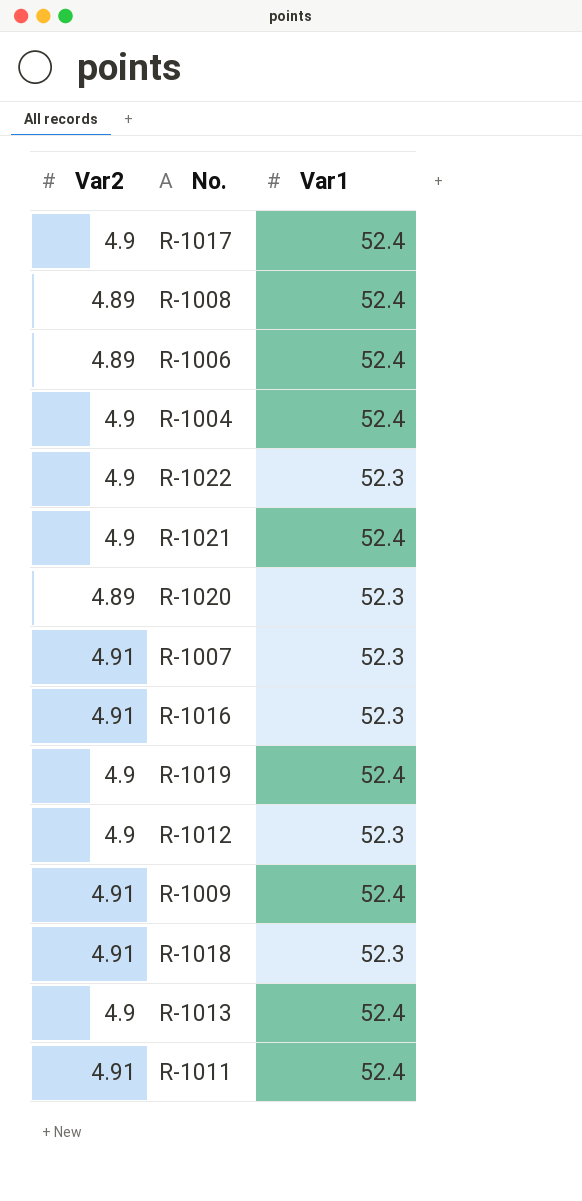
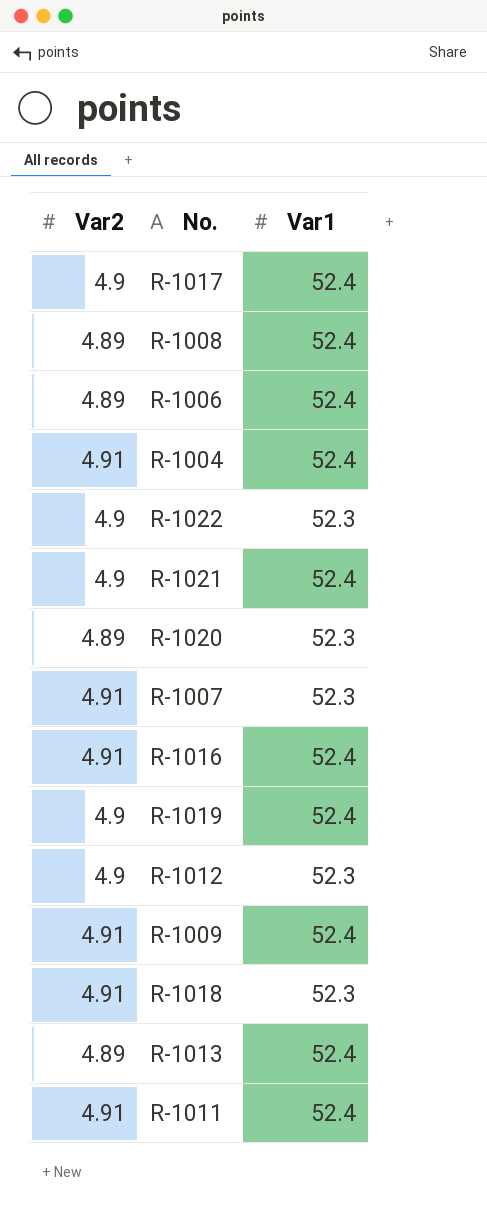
R-1004 | Var2: 4.9 -> 4.91
R-1016 | Var1: 52.3 -> 52.4
R-1013 | Var2: 4.9 -> 4.89

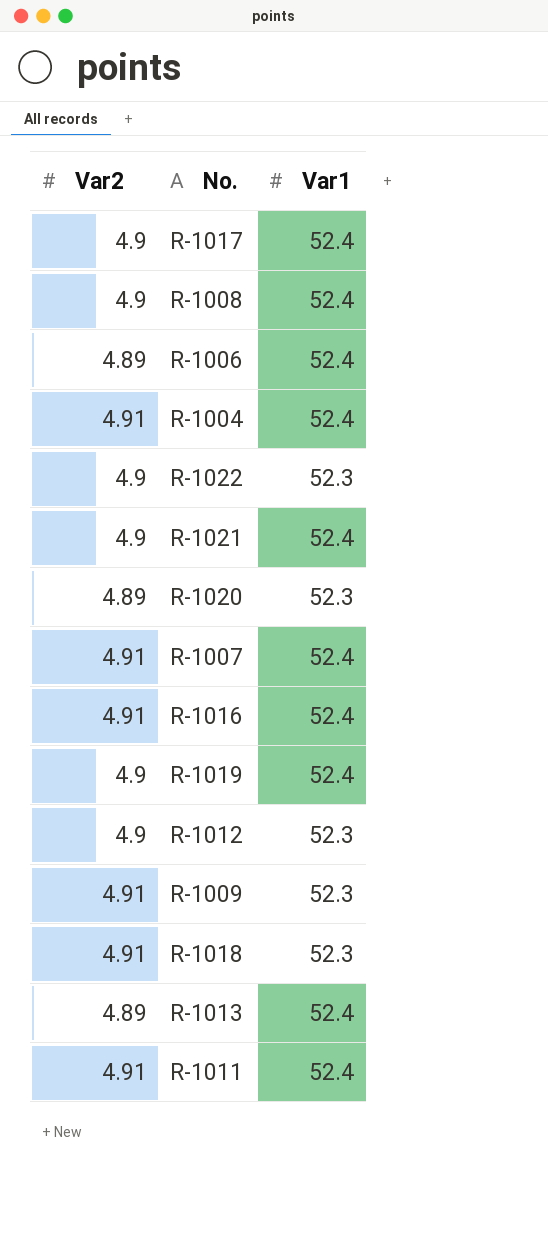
R-1008 | Var2: 4.89 -> 4.9
R-1007 | Var1: 52.3 -> 52.4
R-1009 | Var1: 52.4 -> 52.3

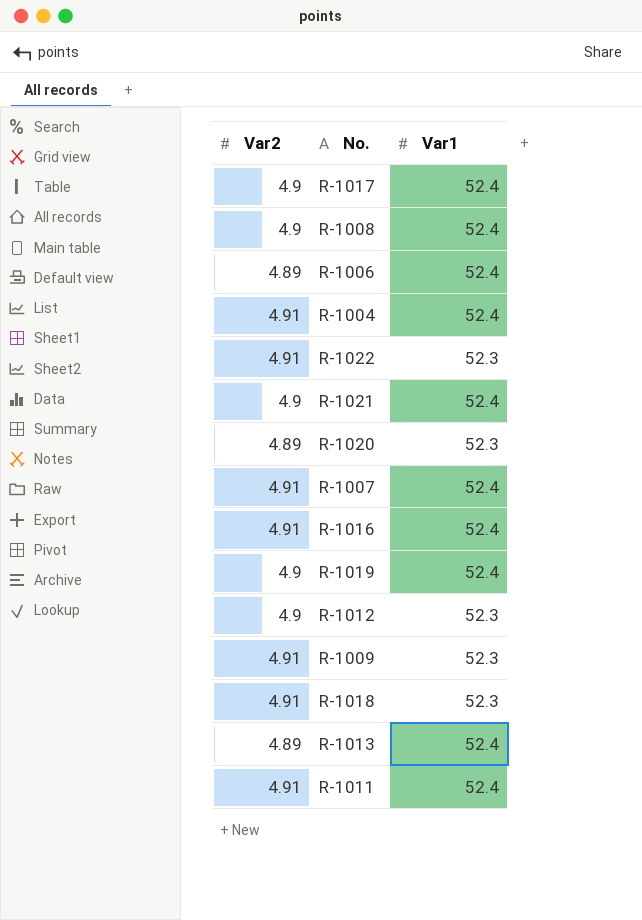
R-1022 | Var2: 4.9 -> 4.91

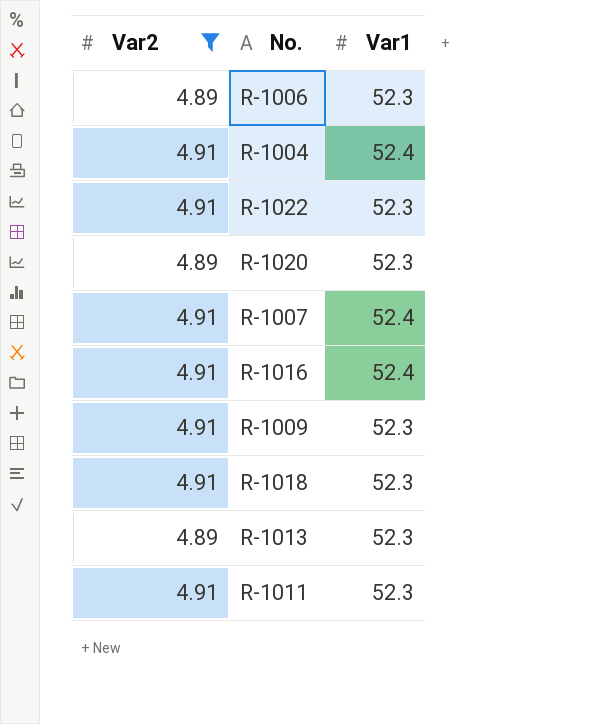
filter: none -> Var2 != 4.9
R-1006 | Var1: 52.4 -> 52.3
R-1013 | Var1: 52.4 -> 52.3
R-1011 | Var1: 52.4 -> 52.3

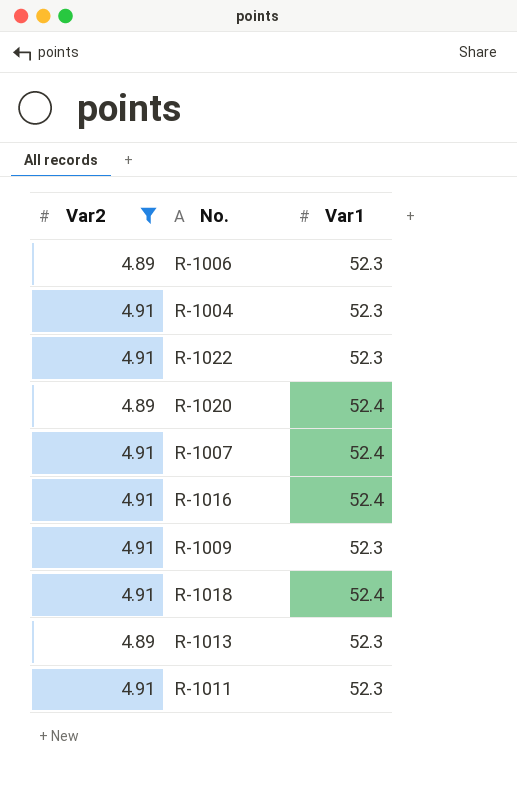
R-1004 | Var1: 52.4 -> 52.3
R-1020 | Var1: 52.3 -> 52.4
R-1018 | Var1: 52.3 -> 52.4

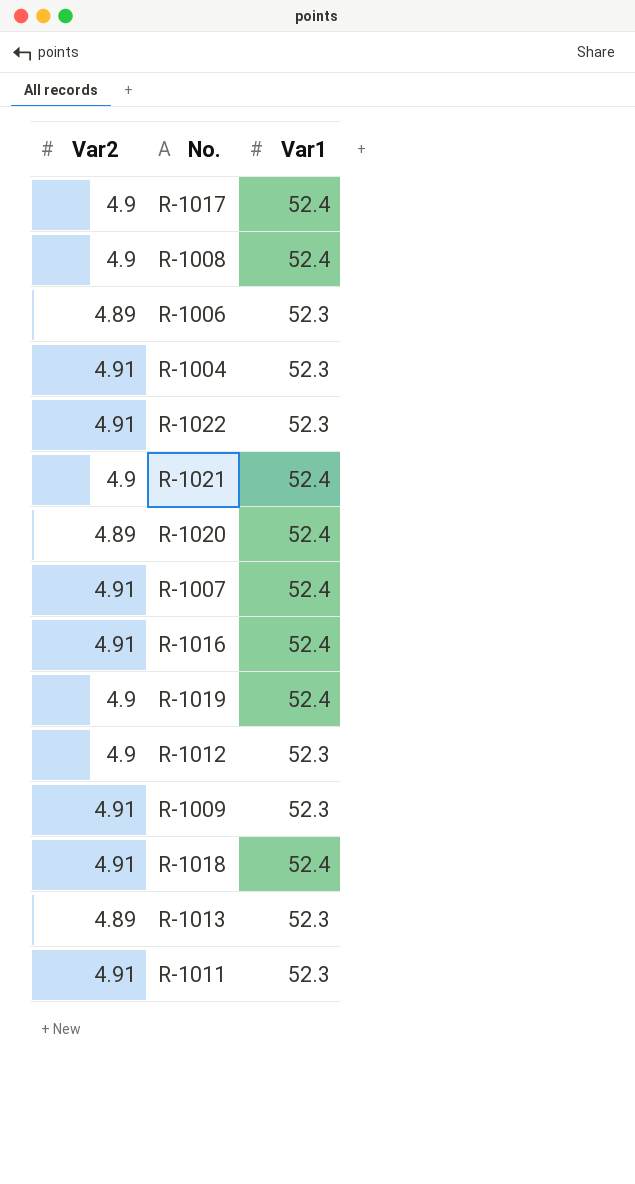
filter: Var2 != 4.9 -> none

